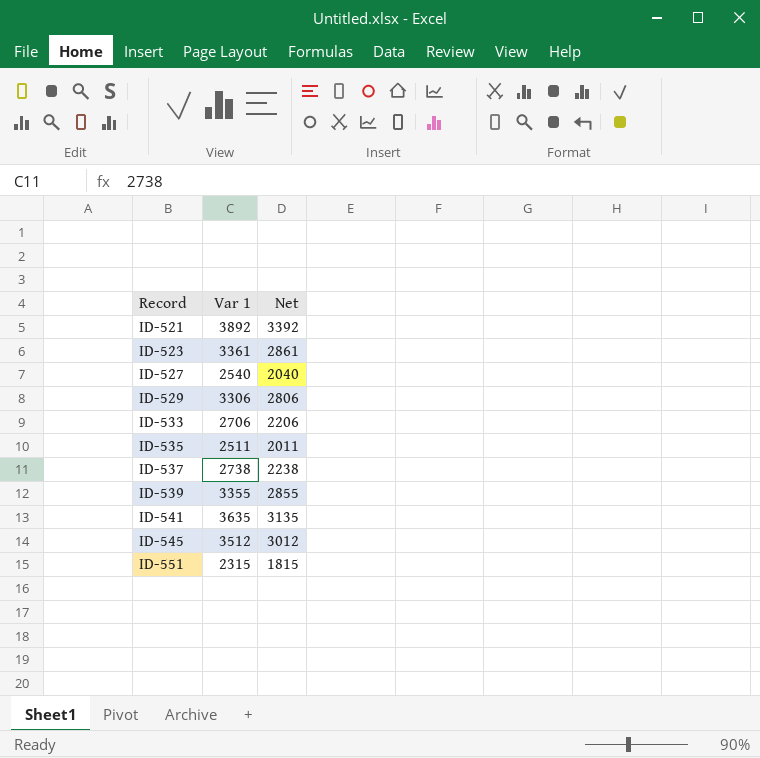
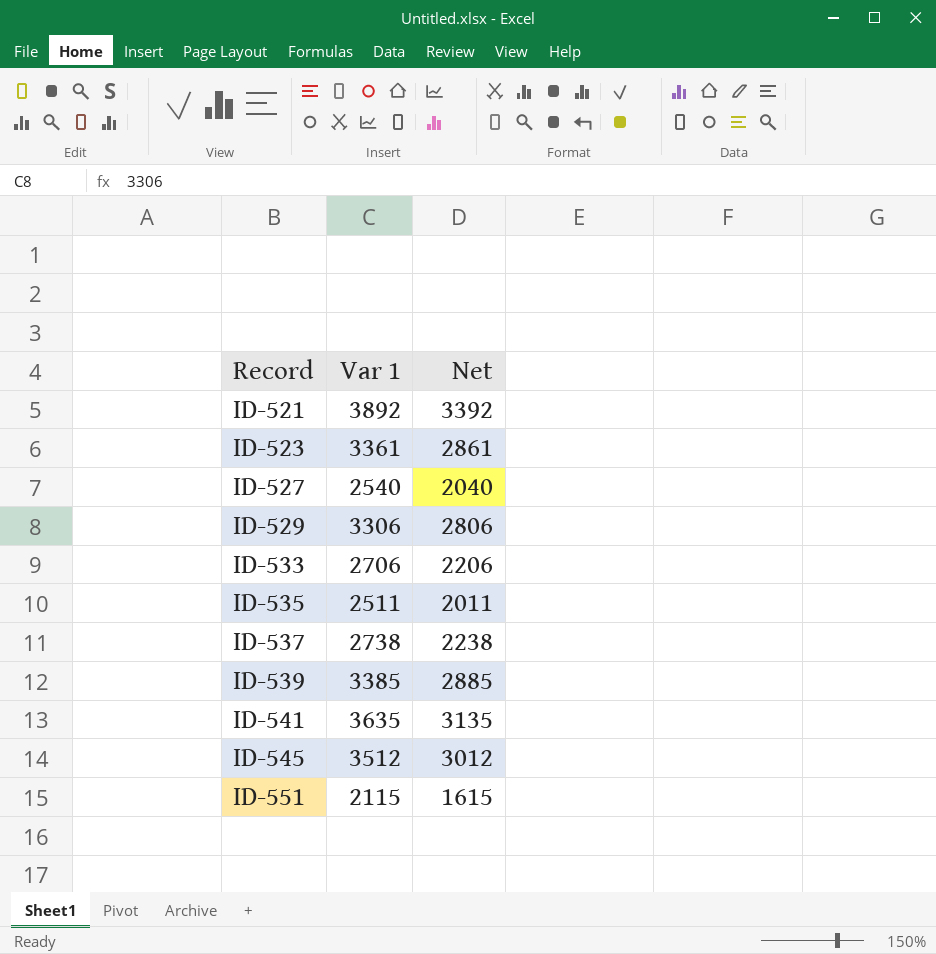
ID-539 | Var 1: 3355 -> 3385
ID-539 | Net: 2855 -> 2885
ID-551 | Var 1: 2315 -> 2115
ID-551 | Net: 1815 -> 1615

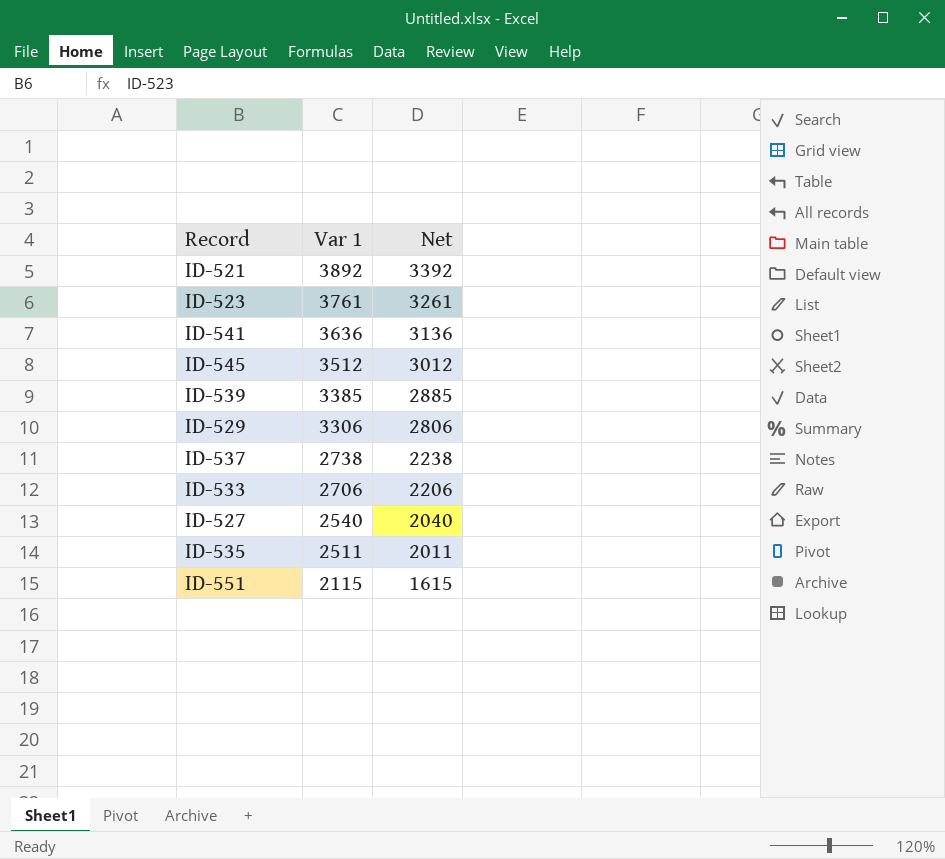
row order: Record ascending -> Var 1 descending
ID-523 | Var 1: 3361 -> 3761
ID-523 | Net: 2861 -> 3261
ID-541 | Var 1: 3635 -> 3636
ID-541 | Net: 3135 -> 3136

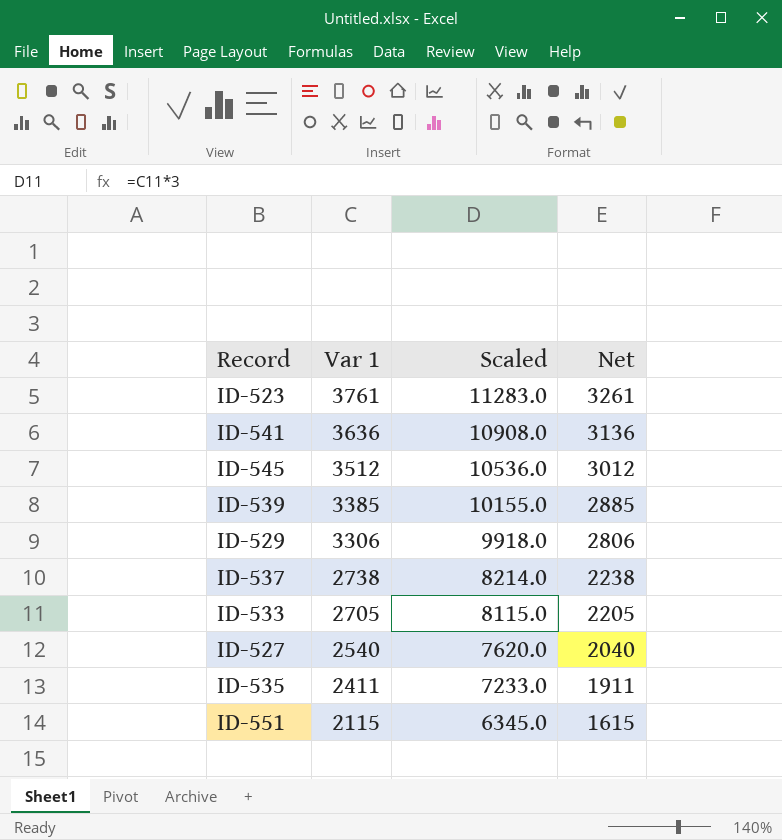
column Scaled | formula: none -> [Var 1] * 3
row ID-521: 3892 | 3392 -> none
ID-533 | Var 1: 2706 -> 2705
ID-533 | Net: 2206 -> 2205
ID-535 | Var 1: 2511 -> 2411
ID-535 | Net: 2011 -> 1911

